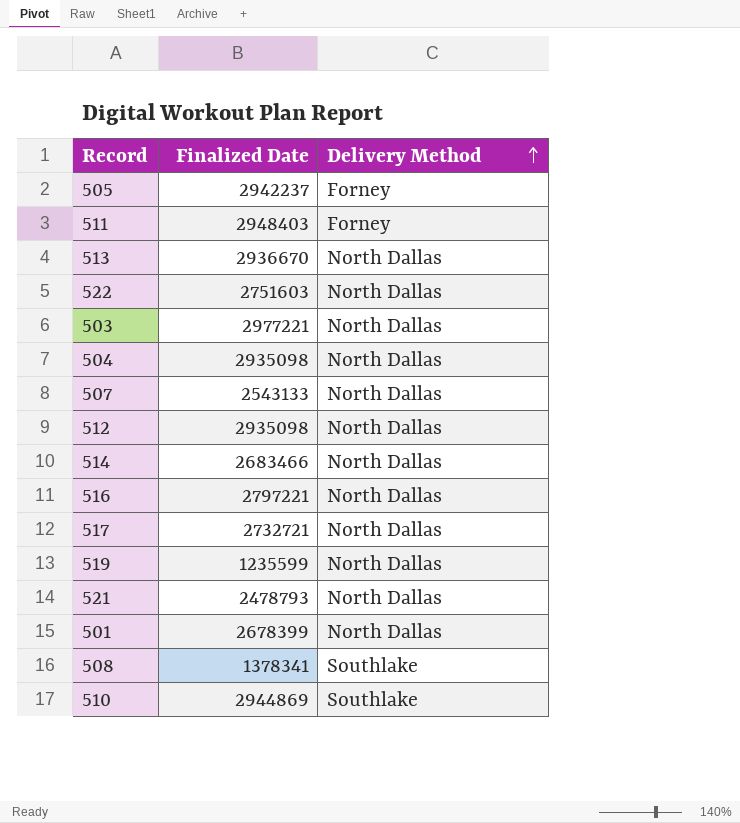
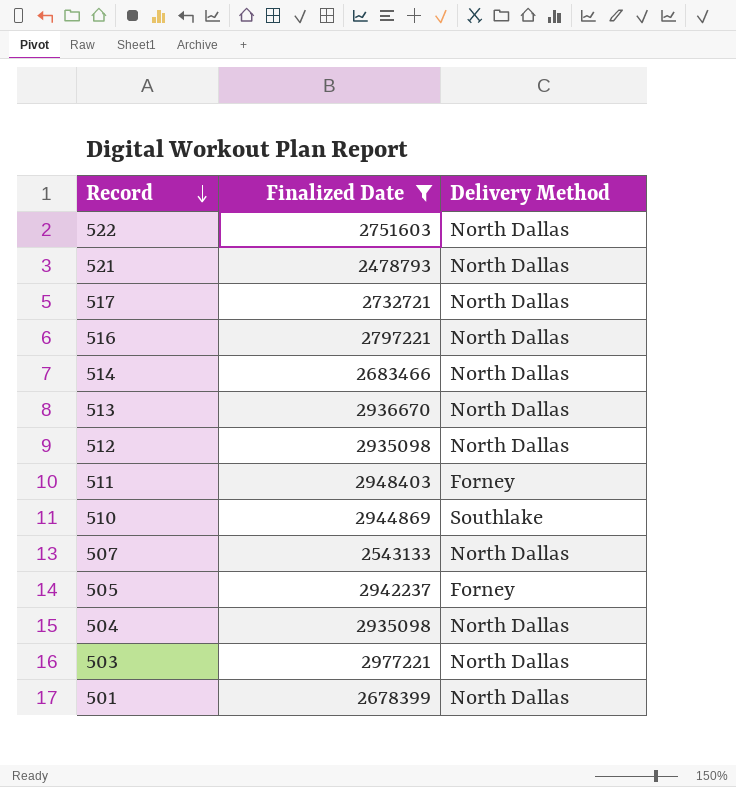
filter: none -> Finalized Date >= 2478793
row order: Delivery Method ascending -> Record descending

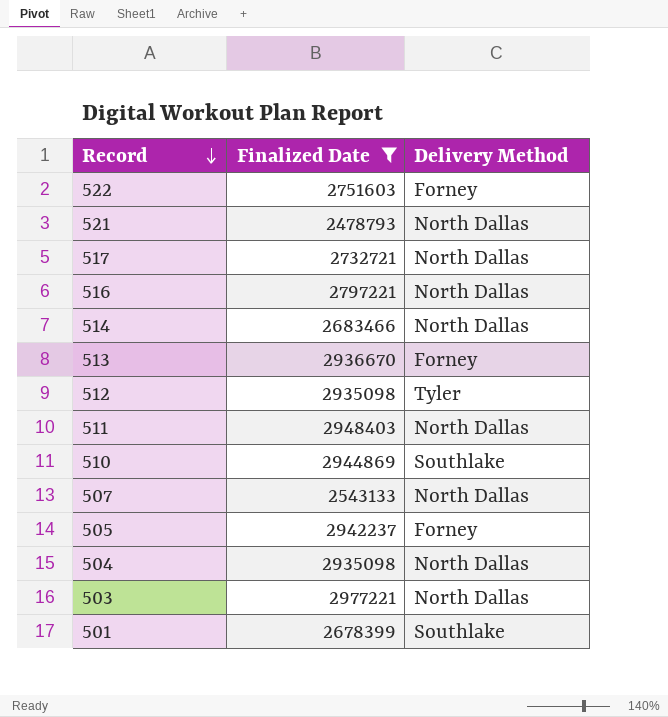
522 | Delivery Method: North Dallas -> Forney
513 | Delivery Method: North Dallas -> Forney
512 | Delivery Method: North Dallas -> Tyler
511 | Delivery Method: Forney -> North Dallas
501 | Delivery Method: North Dallas -> Southlake

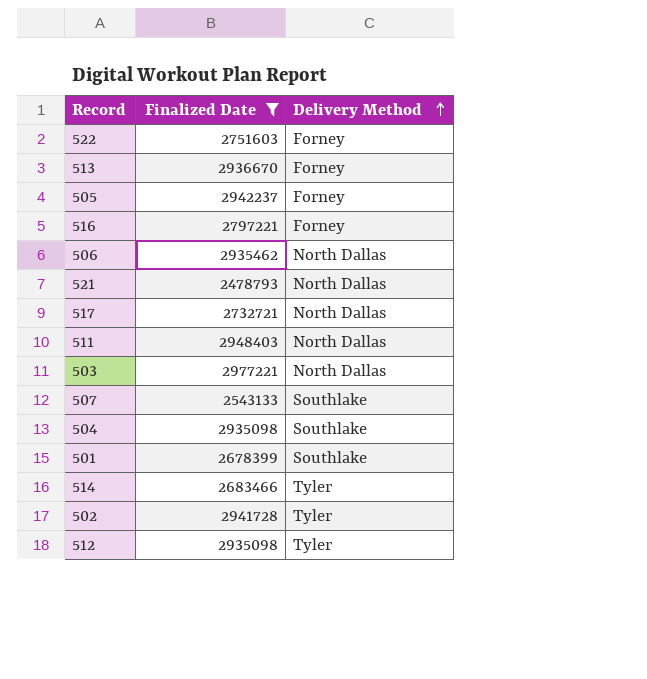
row order: Record descending -> Delivery Method ascending
row 510: 2944869 | Southlake -> none
516 | Delivery Method: North Dallas -> Forney
row 506: none -> 2935462 | North Dallas
507 | Delivery Method: North Dallas -> Southlake
504 | Delivery Method: North Dallas -> Southlake
514 | Delivery Method: North Dallas -> Tyler
row 502: none -> 2941728 | Tyler

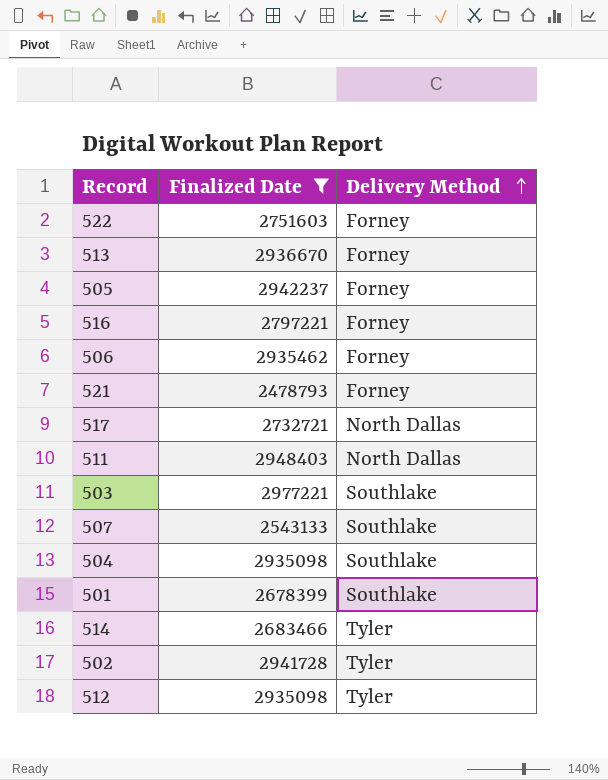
506 | Delivery Method: North Dallas -> Forney
521 | Delivery Method: North Dallas -> Forney
503 | Delivery Method: North Dallas -> Southlake

